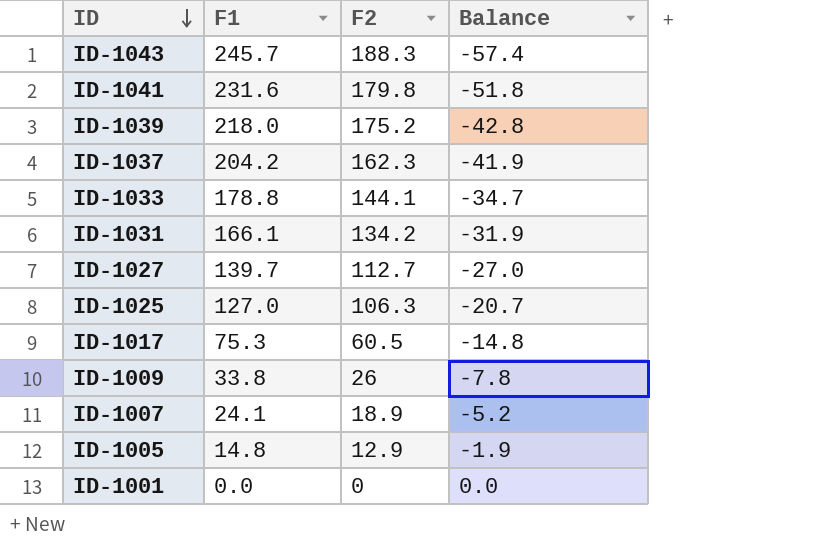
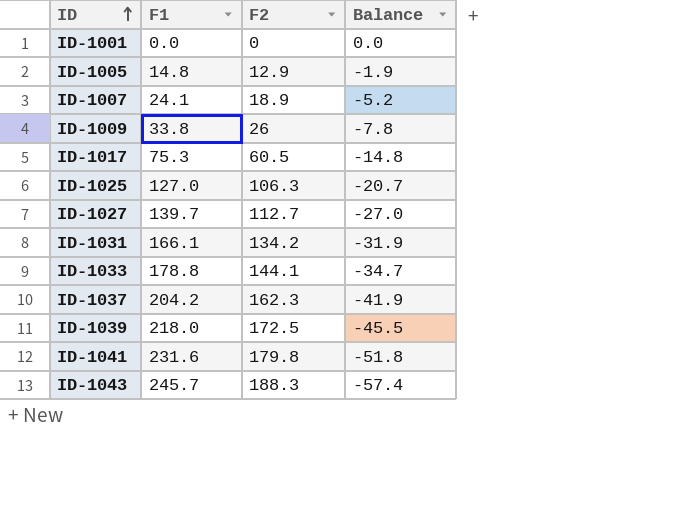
row order: ID descending -> ID ascending
ID-1039 | F2: 175.2 -> 172.5
ID-1039 | Balance: -42.8 -> -45.5

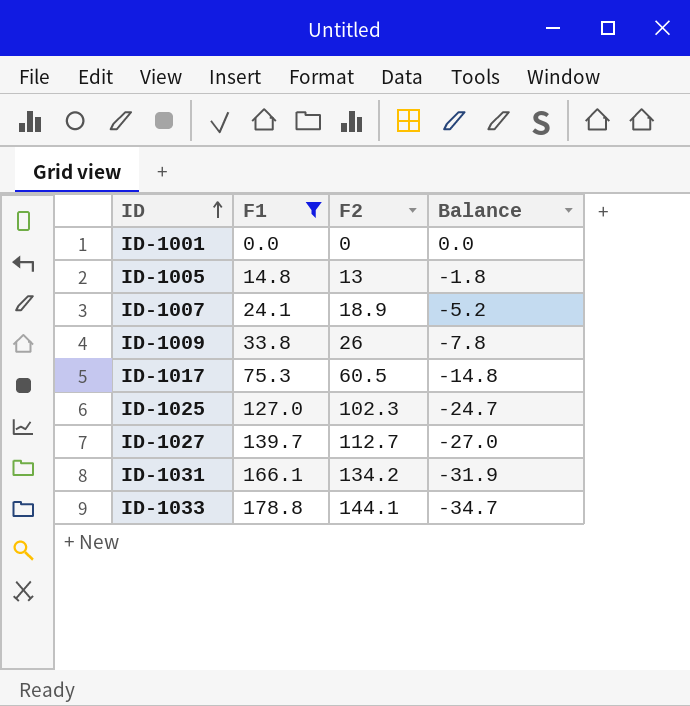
filter: none -> F1 <= 178.8
ID-1005 | F2: 12.9 -> 13
ID-1005 | Balance: -1.9 -> -1.8
ID-1025 | F2: 106.3 -> 102.3
ID-1025 | Balance: -20.7 -> -24.7

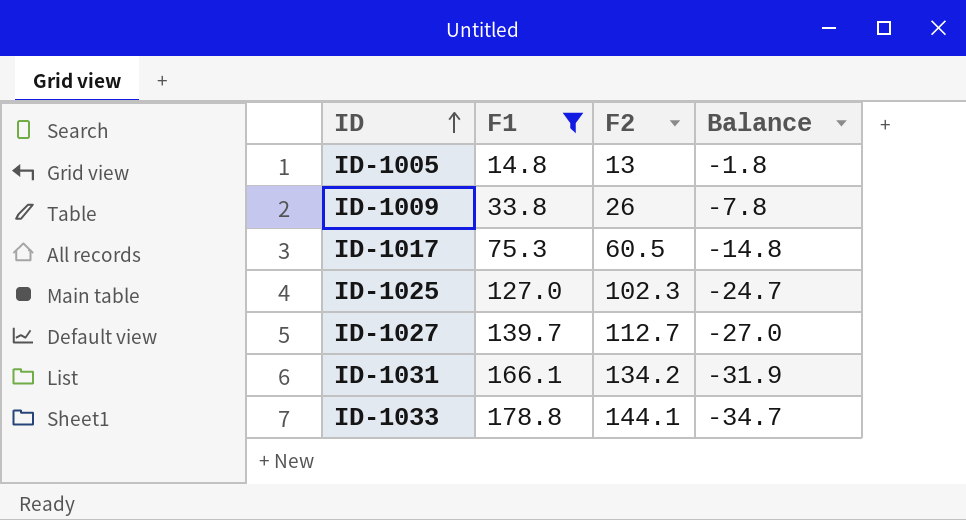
row ID-1001: 0.0 | 0 | 0.0 -> none
row ID-1007: 24.1 | 18.9 | -5.2 -> none

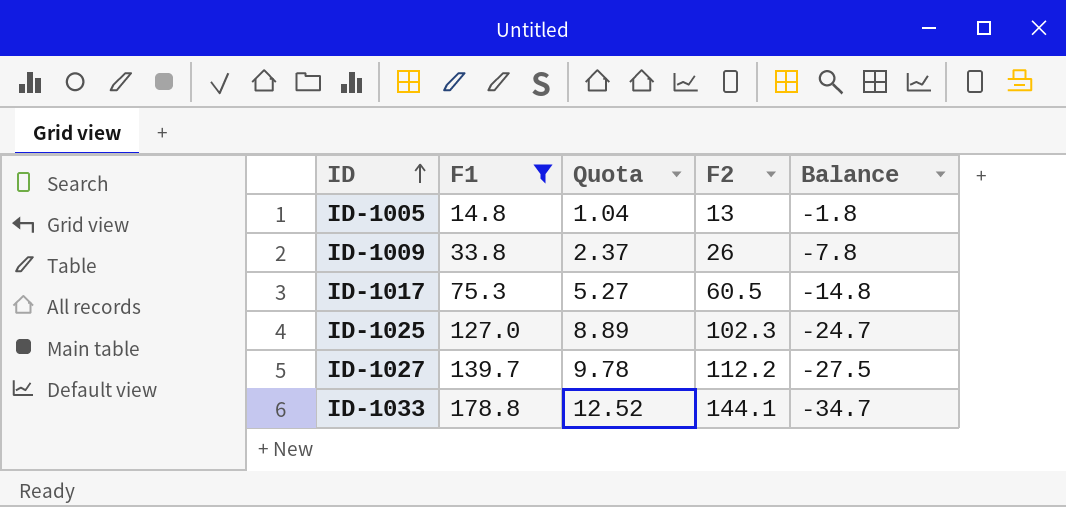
column Quota | formula: none -> [F1] * 0.07
row ID-1031: 166.1 | 134.2 | -31.9 -> none
ID-1027 | F2: 112.7 -> 112.2
ID-1027 | Balance: -27.0 -> -27.5

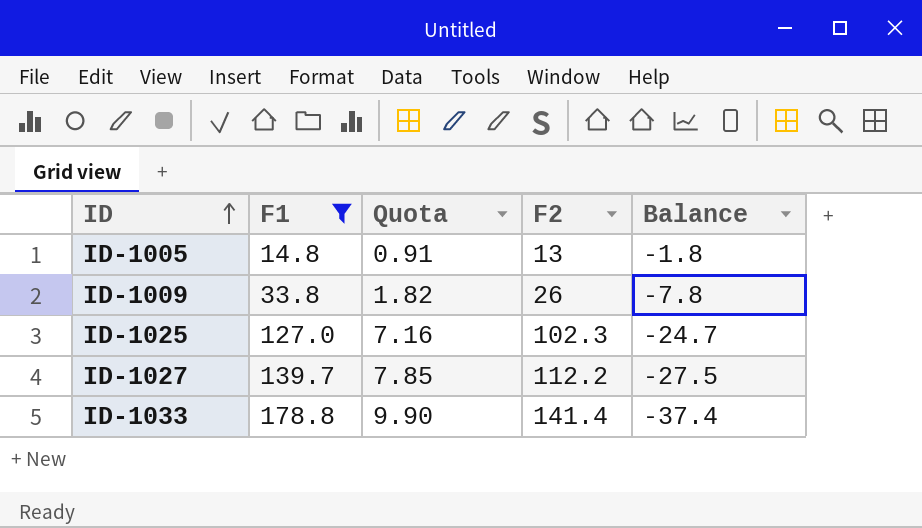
column Quota | formula: [F1] * 0.07 -> [F2] * 0.07
row ID-1017: 75.3 | 5.27 | 60.5 | -14.8 -> none
ID-1033 | F2: 144.1 -> 141.4
ID-1033 | Balance: -34.7 -> -37.4

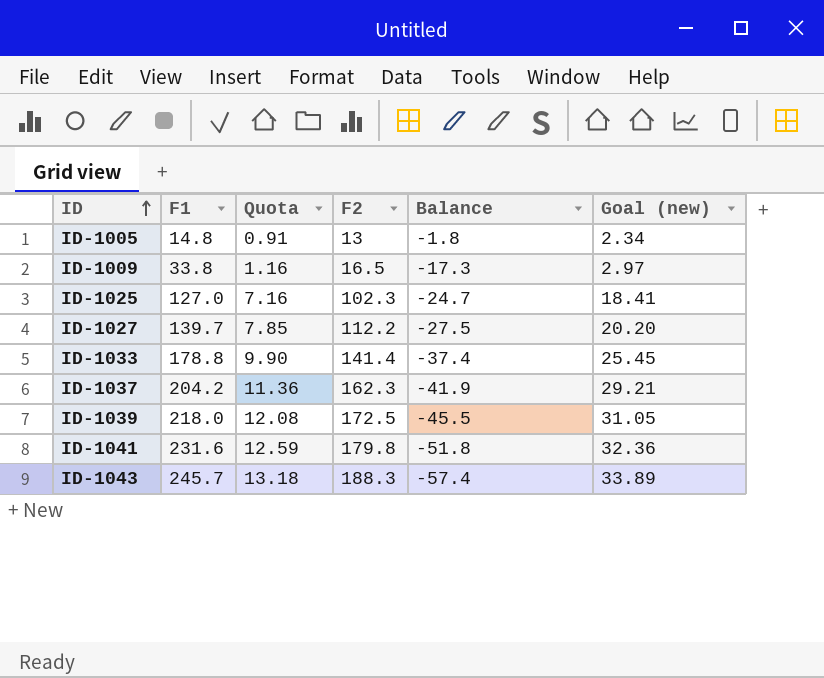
filter: F1 <= 178.8 -> none
column Goal (new) | formula: none -> [F2] * 0.18
ID-1009 | Quota: 1.82 -> 1.16
ID-1009 | F2: 26 -> 16.5
ID-1009 | Balance: -7.8 -> -17.3

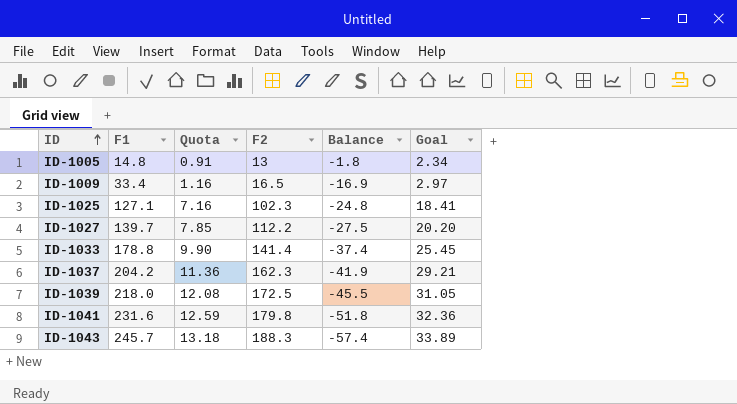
column name: Goal (new) -> Goal
ID-1009 | F1: 33.8 -> 33.4
ID-1009 | Balance: -17.3 -> -16.9
ID-1025 | F1: 127.0 -> 127.1
ID-1025 | Balance: -24.7 -> -24.8

